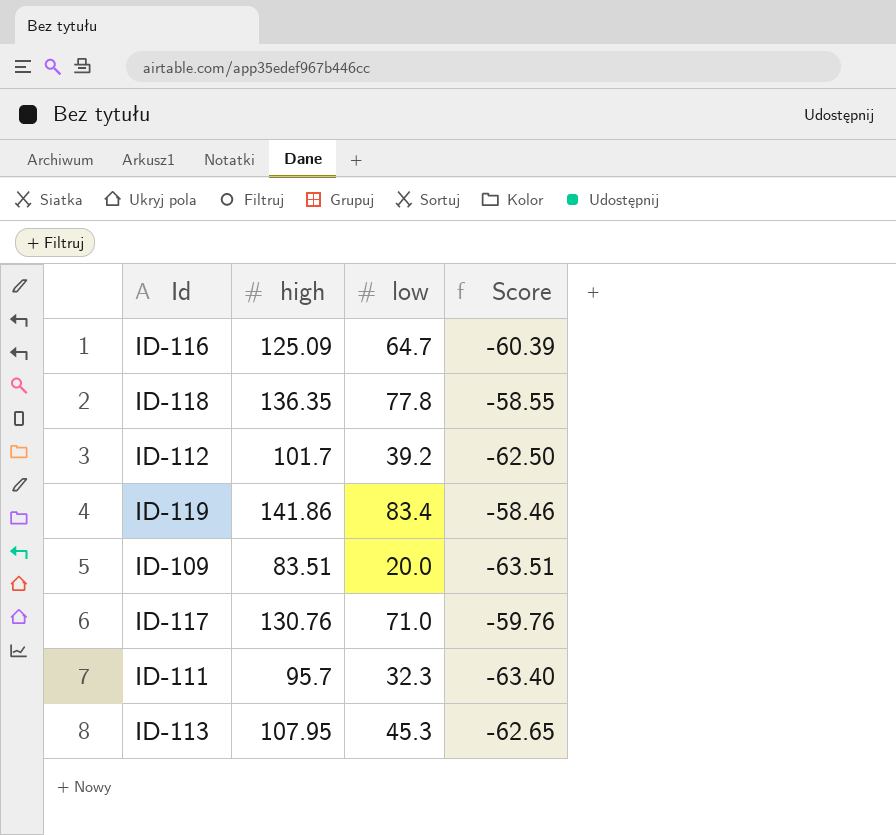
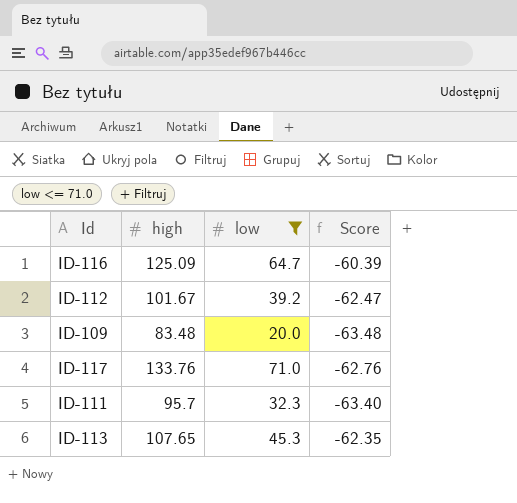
filter: none -> low <= 71.0
ID-112 | high: 101.7 -> 101.67
ID-112 | Score: -62.50 -> -62.47
ID-109 | high: 83.51 -> 83.48
ID-109 | Score: -63.51 -> -63.48
ID-117 | high: 130.76 -> 133.76
ID-117 | Score: -59.76 -> -62.76
ID-113 | high: 107.95 -> 107.65
ID-113 | Score: -62.65 -> -62.35

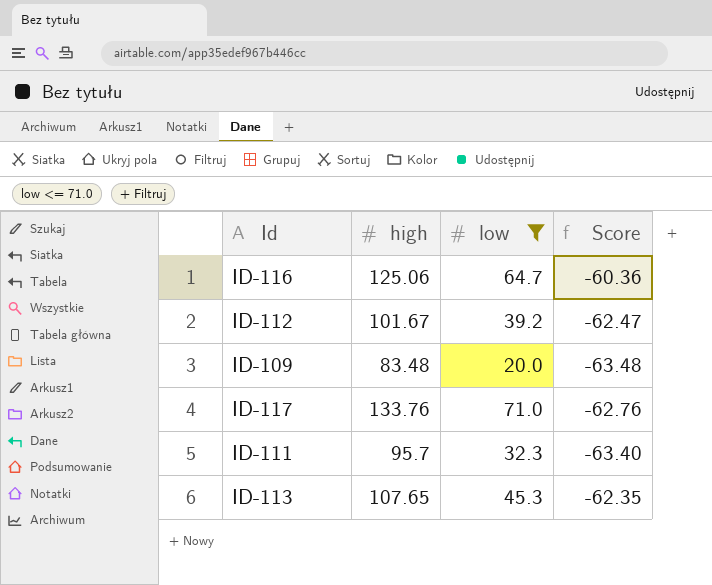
ID-116 | high: 125.09 -> 125.06
ID-116 | Score: -60.39 -> -60.36

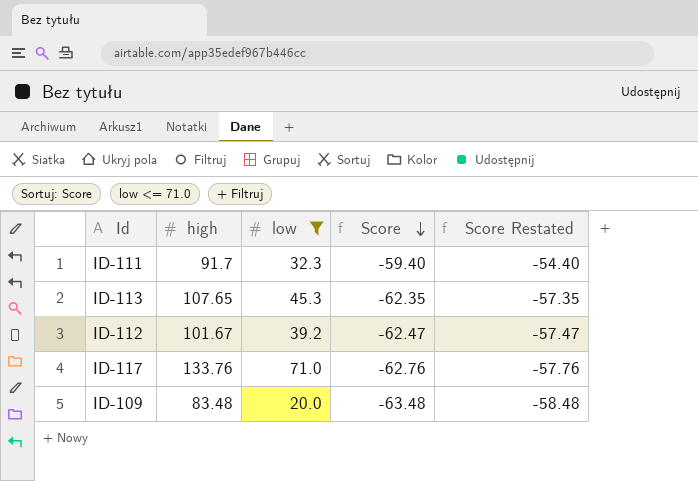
row order: none -> Score descending
column Score Restated | formula: none -> [Score] + 5
row ID-116: 125.06 | 64.7 | -60.36 -> none
ID-111 | high: 95.7 -> 91.7
ID-111 | Score: -63.40 -> -59.40

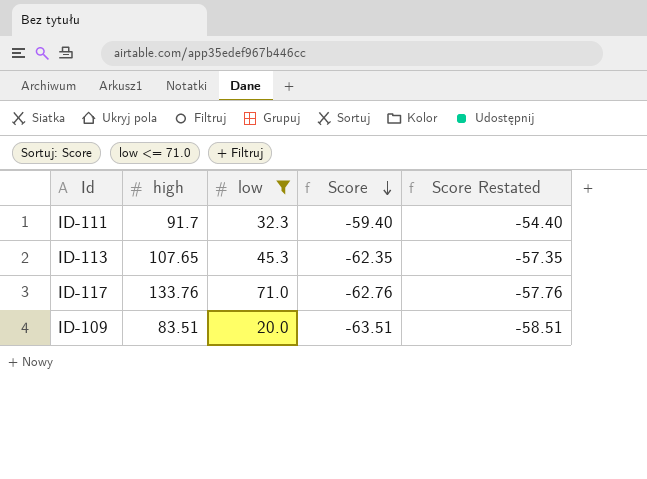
row ID-112: 101.67 | 39.2 | -62.47 | -57.47 -> none
ID-109 | high: 83.48 -> 83.51
ID-109 | Score: -63.48 -> -63.51
ID-109 | Score Restated: -58.48 -> -58.51

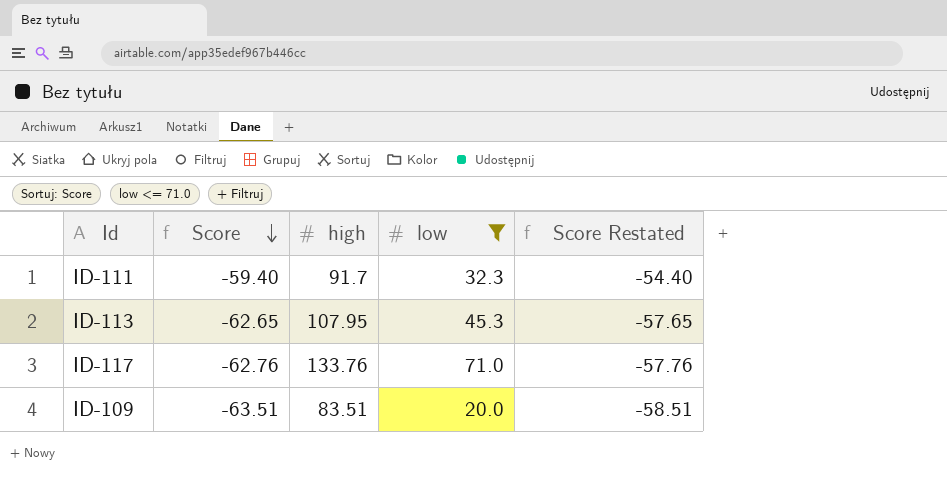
column Score | position: 4 -> 2
ID-113 | Score: -62.35 -> -62.65
ID-113 | high: 107.65 -> 107.95
ID-113 | Score Restated: -57.35 -> -57.65

